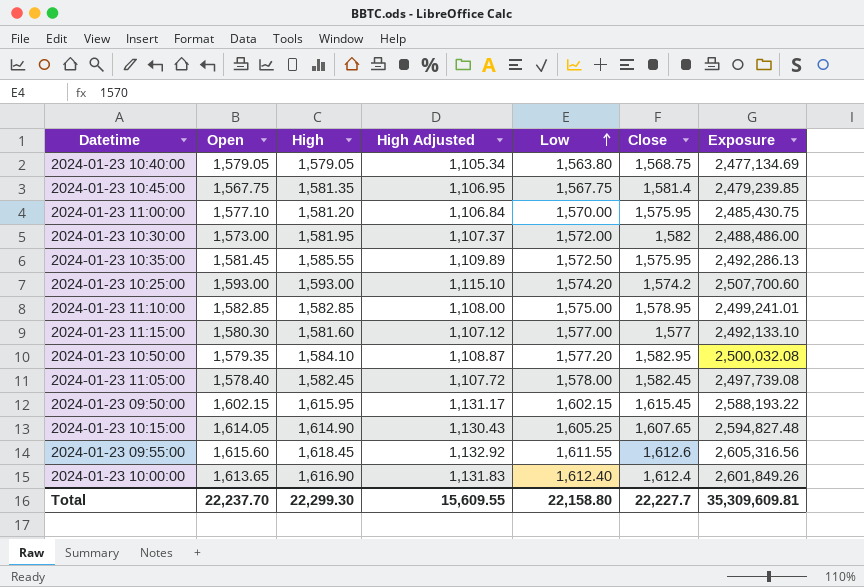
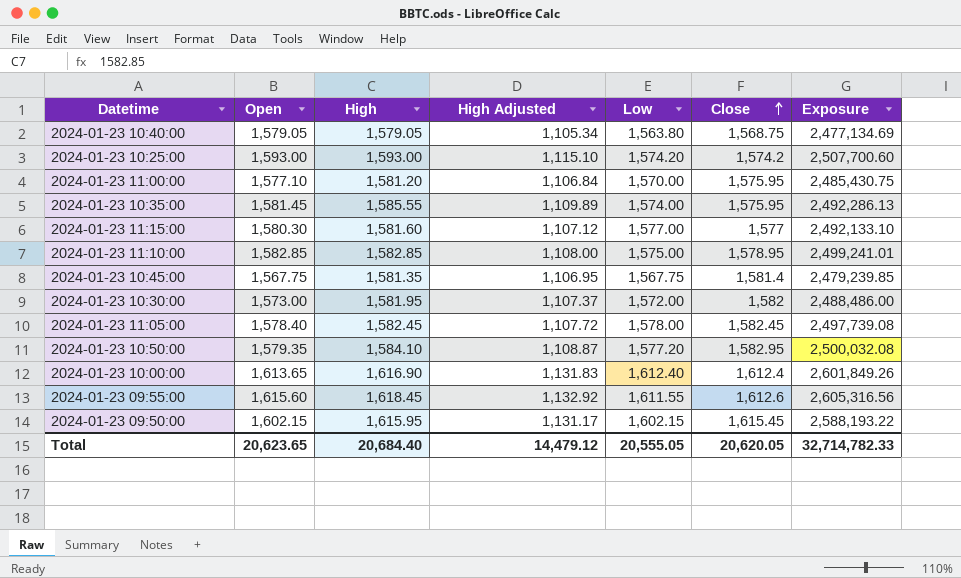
row order: Low ascending -> Close ascending
row 2024-01-23 10:15:00: 1,614.05 | 1,614.90 | 1,130.43 | 1,605.25 | 1,607.65 | 2,594,827.48 -> none
2024-01-23 10:35:00 | Low: 1,572.50 -> 1,574.00
Total | Open: 22,237.70 -> 20,623.65
Total | High: 22,299.30 -> 20,684.40
Total | High Adjusted: 15,609.55 -> 14,479.12
Total | Low: 22,158.80 -> 20,555.05
Total | Close: 22,227.7 -> 20,620.05
Total | Exposure: 35,309,609.81 -> 32,714,782.33

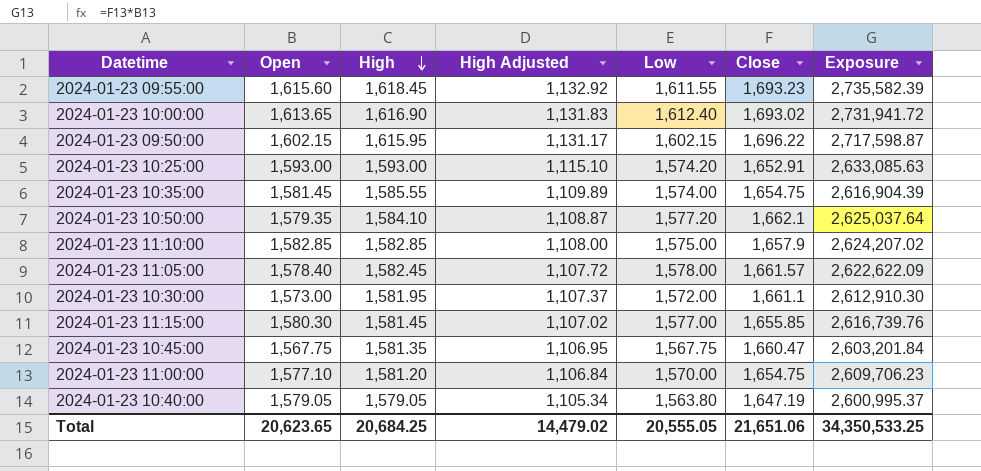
row order: Close ascending -> High descending
2024-01-23 09:55:00 | Close: 1,612.6 -> 1,693.23
2024-01-23 09:55:00 | Exposure: 2,605,316.56 -> 2,735,582.39
2024-01-23 10:00:00 | Close: 1,612.4 -> 1,693.02
2024-01-23 10:00:00 | Exposure: 2,601,849.26 -> 2,731,941.72
2024-01-23 09:50:00 | Close: 1,615.45 -> 1,696.22
2024-01-23 09:50:00 | Exposure: 2,588,193.22 -> 2,717,598.87
2024-01-23 10:25:00 | Close: 1,574.2 -> 1,652.91
2024-01-23 10:25:00 | Exposure: 2,507,700.60 -> 2,633,085.63
2024-01-23 10:35:00 | Close: 1,575.95 -> 1,654.75
2024-01-23 10:35:00 | Exposure: 2,492,286.13 -> 2,616,904.39
2024-01-23 10:50:00 | Close: 1,582.95 -> 1,662.1
2024-01-23 10:50:00 | Exposure: 2,500,032.08 -> 2,625,037.64
2024-01-23 11:10:00 | Close: 1,578.95 -> 1,657.9
2024-01-23 11:10:00 | Exposure: 2,499,241.01 -> 2,624,207.02
2024-01-23 11:05:00 | Close: 1,582.45 -> 1,661.57
2024-01-23 11:05:00 | Exposure: 2,497,739.08 -> 2,622,622.09
2024-01-23 10:30:00 | Close: 1,582 -> 1,661.1
2024-01-23 10:30:00 | Exposure: 2,488,486.00 -> 2,612,910.30
2024-01-23 11:15:00 | High: 1,581.60 -> 1,581.45
2024-01-23 11:15:00 | High Adjusted: 1,107.12 -> 1,107.02
2024-01-23 11:15:00 | Close: 1,577 -> 1,655.85
2024-01-23 11:15:00 | Exposure: 2,492,133.10 -> 2,616,739.76
2024-01-23 10:45:00 | Close: 1,581.4 -> 1,660.47
2024-01-23 10:45:00 | Exposure: 2,479,239.85 -> 2,603,201.84
2024-01-23 11:00:00 | Close: 1,575.95 -> 1,654.75
2024-01-23 11:00:00 | Exposure: 2,485,430.75 -> 2,609,706.23
2024-01-23 10:40:00 | Close: 1,568.75 -> 1,647.19
2024-01-23 10:40:00 | Exposure: 2,477,134.69 -> 2,600,995.37
Total | High: 20,684.40 -> 20,684.25
Total | High Adjusted: 14,479.12 -> 14,479.02
Total | Close: 20,620.05 -> 21,651.06
Total | Exposure: 32,714,782.33 -> 34,350,533.25

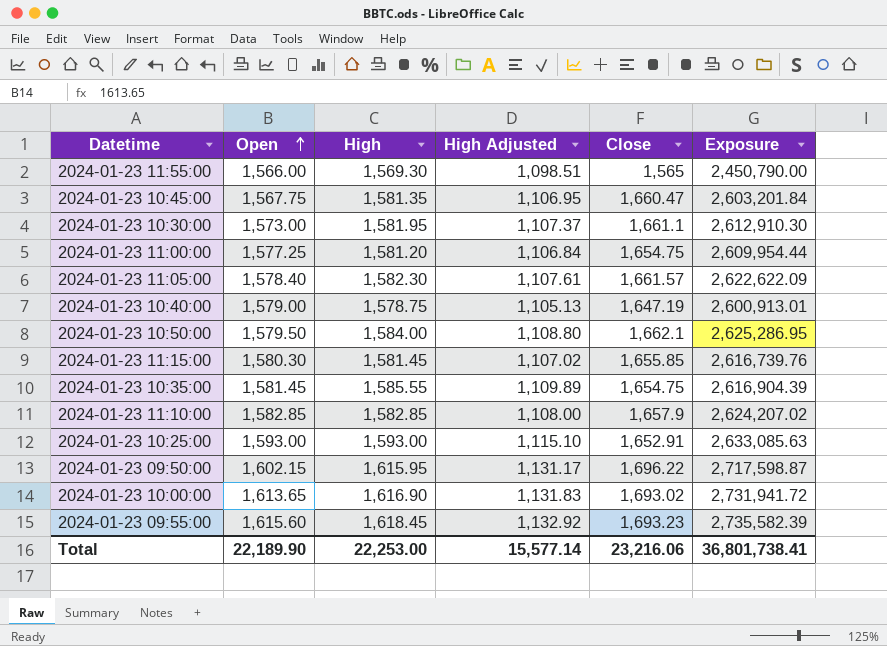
row order: High descending -> Open ascending
column Low | position: 5 -> none
row 2024-01-23 11:55:00: none -> 1,566.00 | 1,569.30 | 1,098.51 | 1,565 | 2,450,790.00
2024-01-23 11:00:00 | Open: 1,577.10 -> 1,577.25
2024-01-23 11:00:00 | Exposure: 2,609,706.23 -> 2,609,954.44
2024-01-23 11:05:00 | High: 1,582.45 -> 1,582.30
2024-01-23 11:05:00 | High Adjusted: 1,107.72 -> 1,107.61
2024-01-23 10:40:00 | Open: 1,579.05 -> 1,579.00
2024-01-23 10:40:00 | High: 1,579.05 -> 1,578.75
2024-01-23 10:40:00 | High Adjusted: 1,105.34 -> 1,105.13
2024-01-23 10:40:00 | Exposure: 2,600,995.37 -> 2,600,913.01
2024-01-23 10:50:00 | Open: 1,579.35 -> 1,579.50
2024-01-23 10:50:00 | High: 1,584.10 -> 1,584.00
2024-01-23 10:50:00 | High Adjusted: 1,108.87 -> 1,108.80
2024-01-23 10:50:00 | Exposure: 2,625,037.64 -> 2,625,286.95
Total | Open: 20,623.65 -> 22,189.90
Total | High: 20,684.25 -> 22,253.00
Total | High Adjusted: 14,479.02 -> 15,577.14
Total | Close: 21,651.06 -> 23,216.06
Total | Exposure: 34,350,533.25 -> 36,801,738.41

